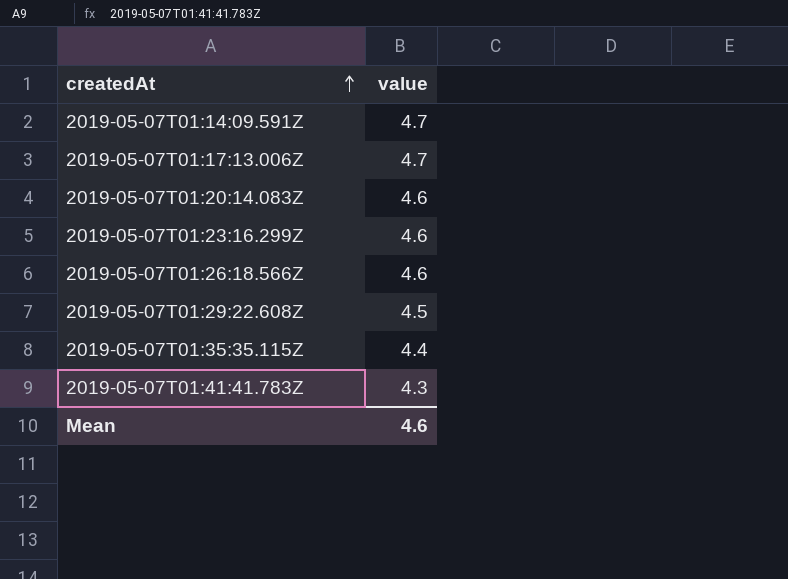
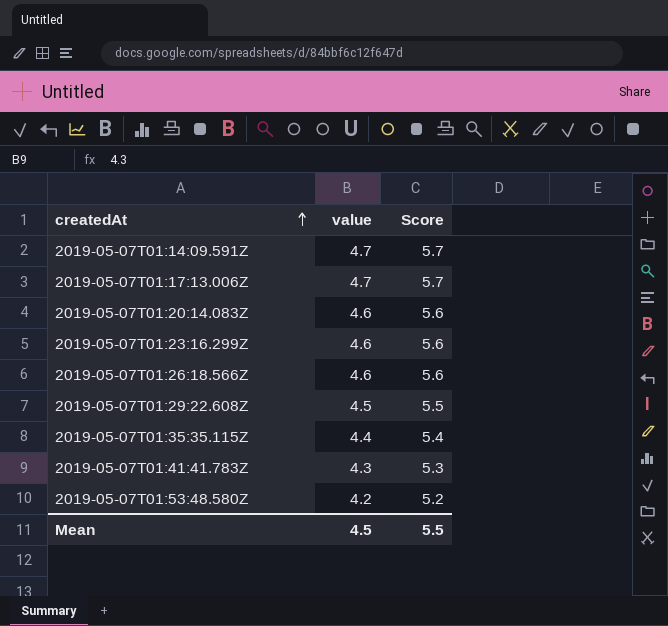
column Score | formula: none -> [value] + 1
row 2019-05-07T01:53:48.580Z: none -> 4.2 | 5.2
Mean | value: 4.6 -> 4.5

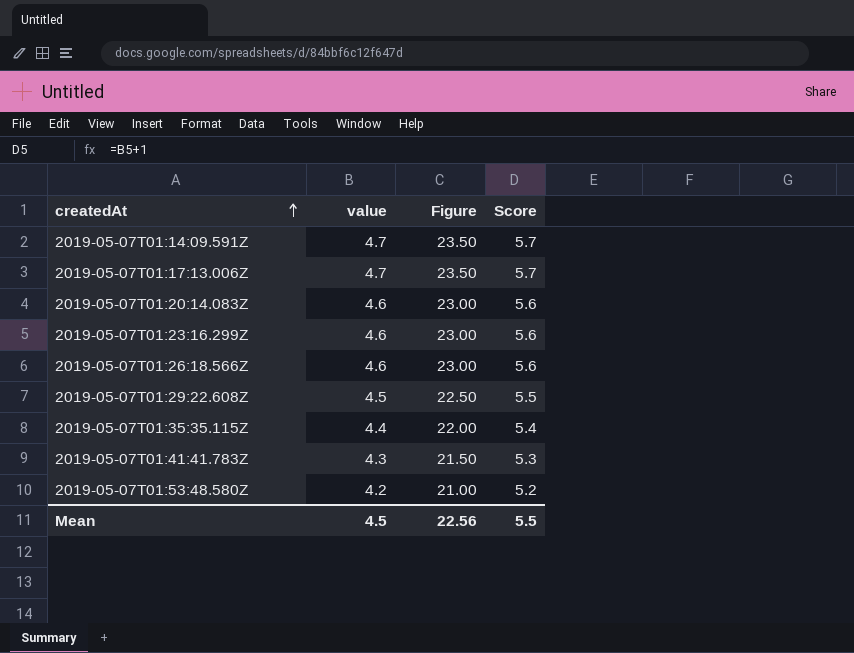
column Figure | formula: none -> [value] * 5

